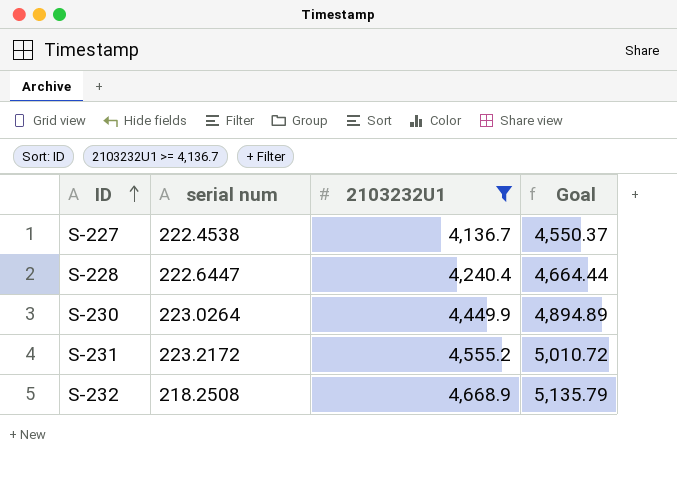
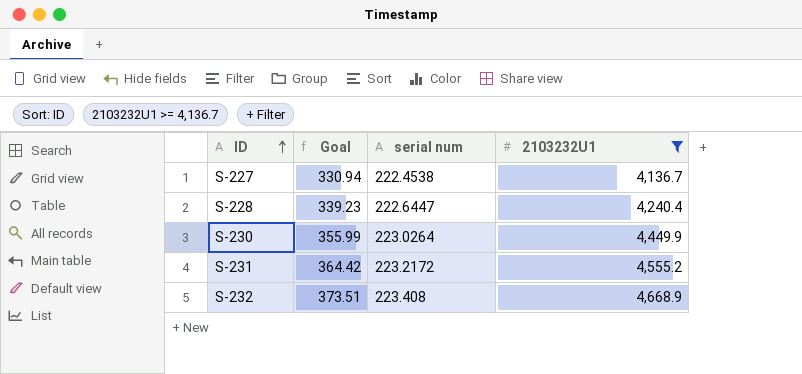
column Goal | formula: [2103232U1] * 1.1 -> [2103232U1] * 0.08
column Goal | position: 4 -> 2
S-232 | serial num: 218.2508 -> 223.408

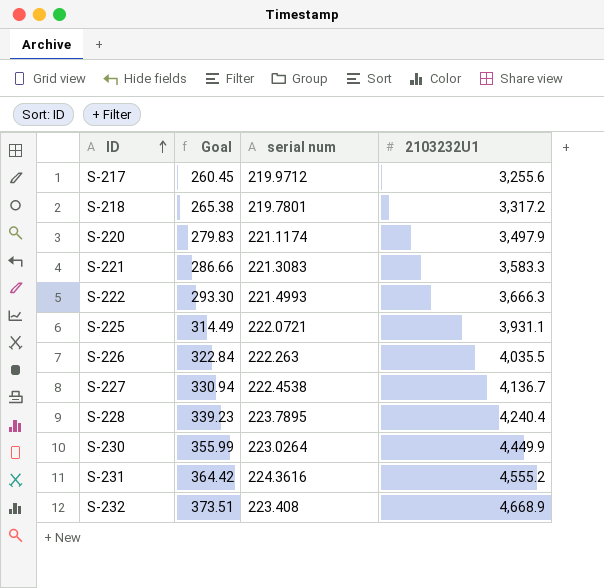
filter: 2103232U1 >= 4,136.7 -> none
S-228 | serial num: 222.6447 -> 223.7895
S-231 | serial num: 223.2172 -> 224.3616

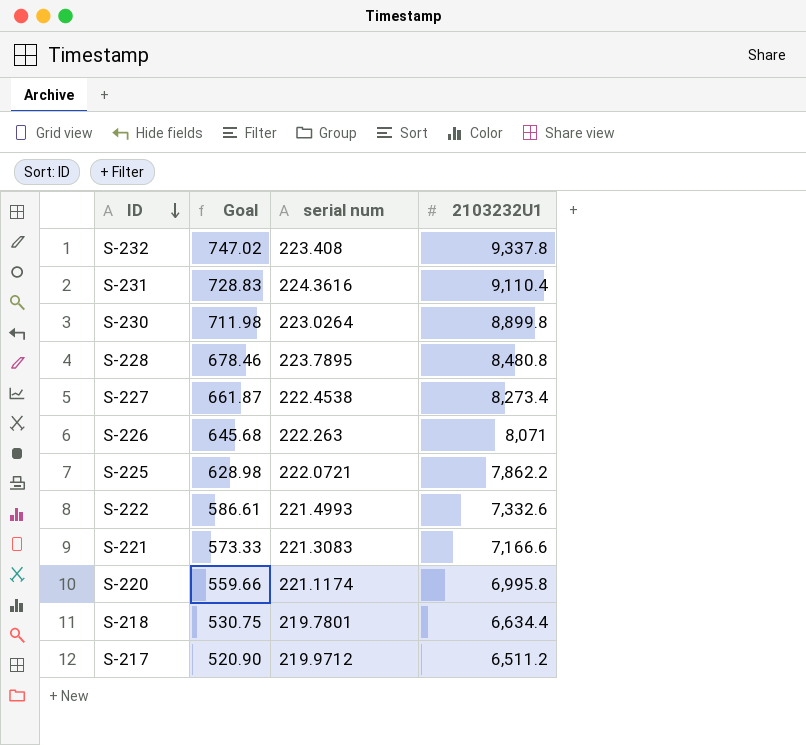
row order: ID ascending -> ID descending
S-232 | Goal: 373.51 -> 747.02
S-232 | 2103232U1: 4,668.9 -> 9,337.8
S-231 | Goal: 364.42 -> 728.83
S-231 | 2103232U1: 4,555.2 -> 9,110.4
S-230 | Goal: 355.99 -> 711.98
S-230 | 2103232U1: 4,449.9 -> 8,899.8
S-228 | Goal: 339.23 -> 678.46
S-228 | 2103232U1: 4,240.4 -> 8,480.8
S-227 | Goal: 330.94 -> 661.87
S-227 | 2103232U1: 4,136.7 -> 8,273.4
S-226 | Goal: 322.84 -> 645.68
S-226 | 2103232U1: 4,035.5 -> 8,071
S-225 | Goal: 314.49 -> 628.98
S-225 | 2103232U1: 3,931.1 -> 7,862.2
S-222 | Goal: 293.30 -> 586.61
S-222 | 2103232U1: 3,666.3 -> 7,332.6
S-221 | Goal: 286.66 -> 573.33
S-221 | 2103232U1: 3,583.3 -> 7,166.6
S-220 | Goal: 279.83 -> 559.66
S-220 | 2103232U1: 3,497.9 -> 6,995.8
S-218 | Goal: 265.38 -> 530.75
S-218 | 2103232U1: 3,317.2 -> 6,634.4
S-217 | Goal: 260.45 -> 520.90
S-217 | 2103232U1: 3,255.6 -> 6,511.2

